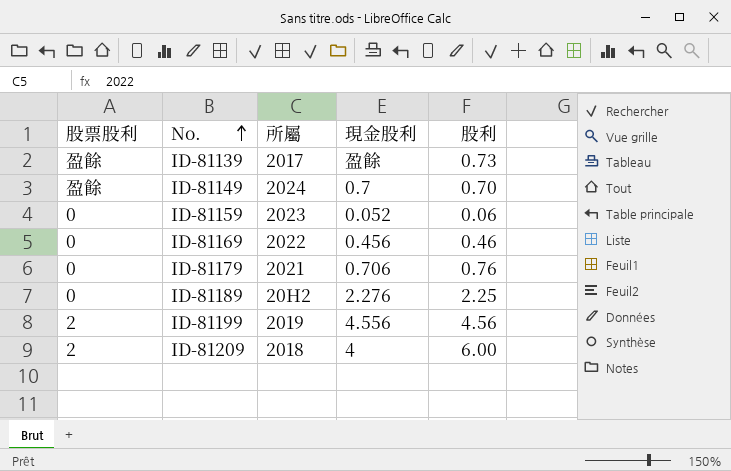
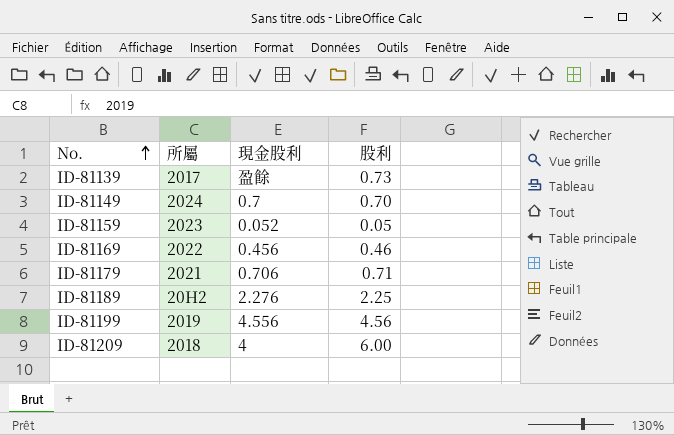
column 股票股利 | position: 1 -> none
ID-81159 | 股利: 0.06 -> 0.05
ID-81179 | 股利: 0.76 -> 0.71

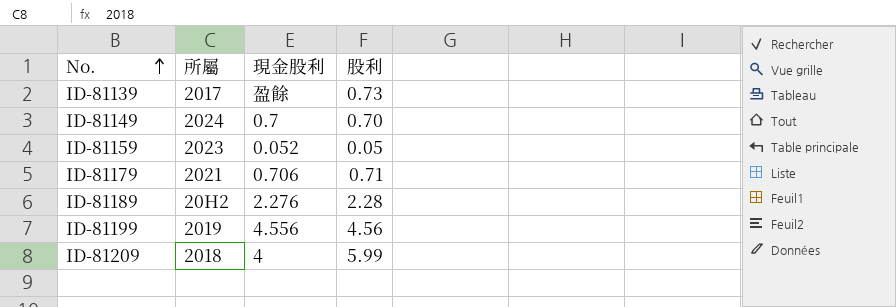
row ID-81169: 2022 | 0.456 | 0.46 -> none
ID-81189 | 股利: 2.25 -> 2.28
ID-81209 | 股利: 6.00 -> 5.99

